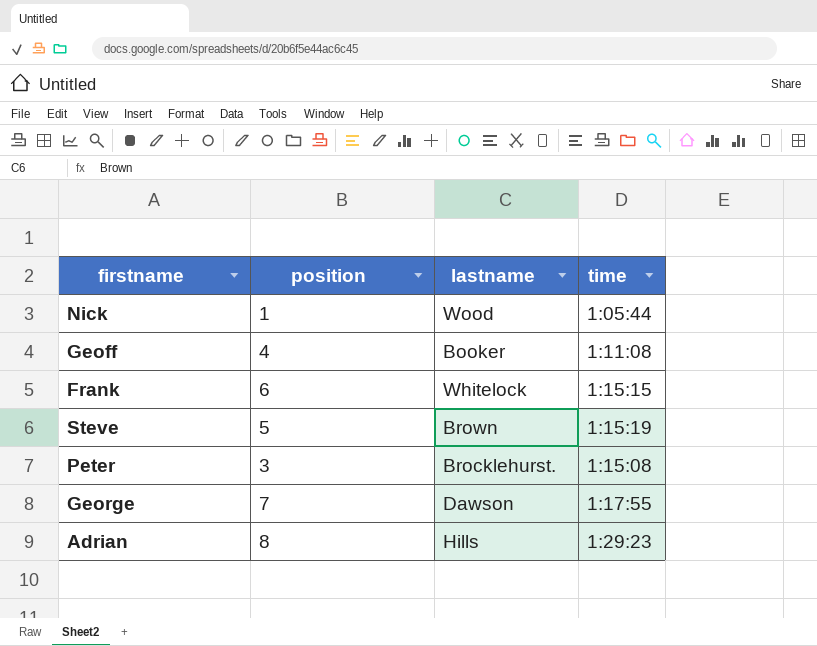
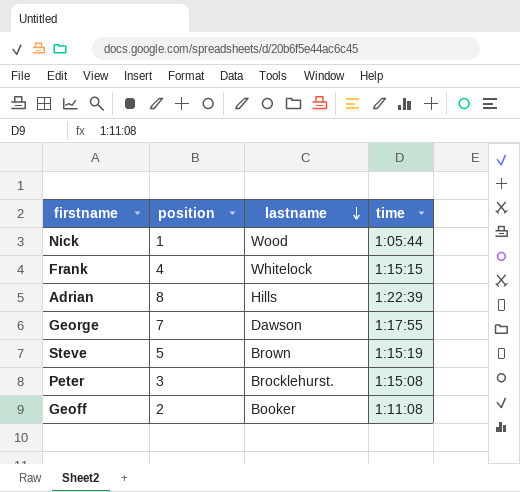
row order: none -> lastname descending
Frank | position: 6 -> 4
Adrian | time: 1:29:23 -> 1:22:39
Geoff | position: 4 -> 2

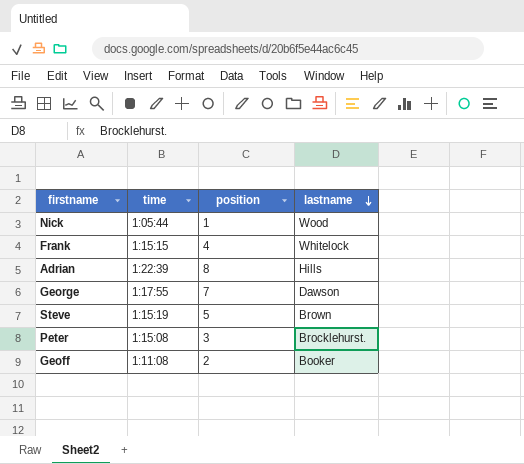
column time | position: 4 -> 2

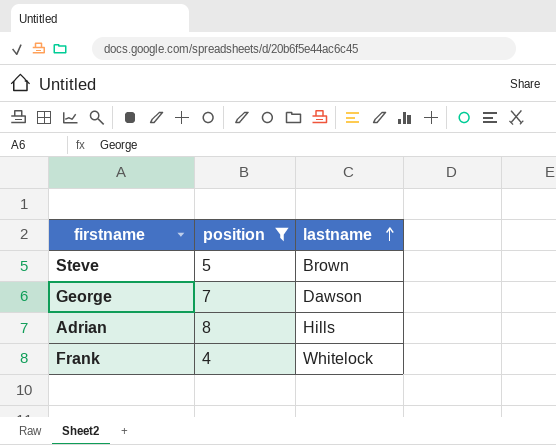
filter: none -> position >= 4
row order: lastname descending -> lastname ascending
column time | position: 2 -> none

